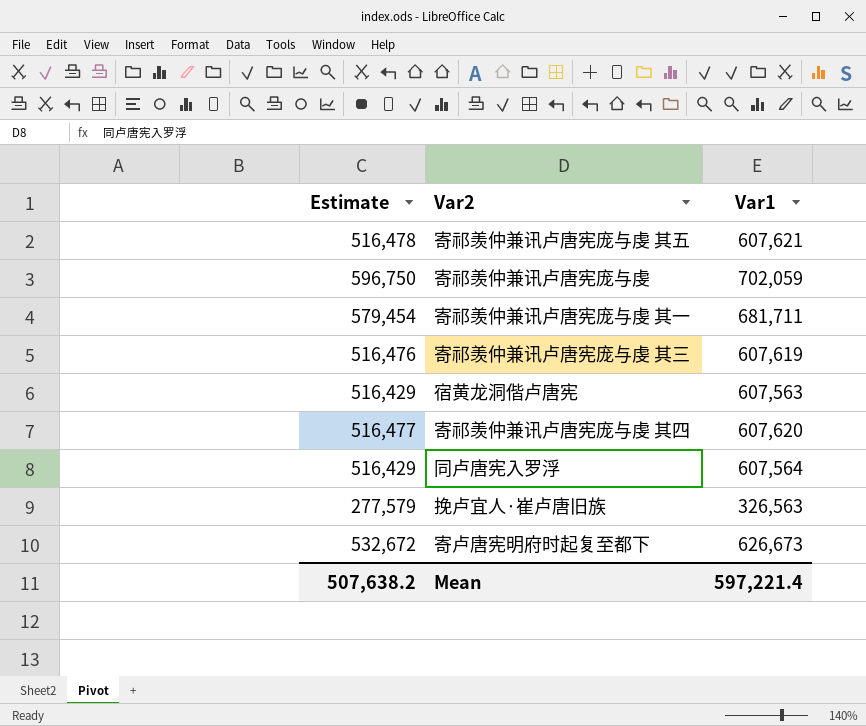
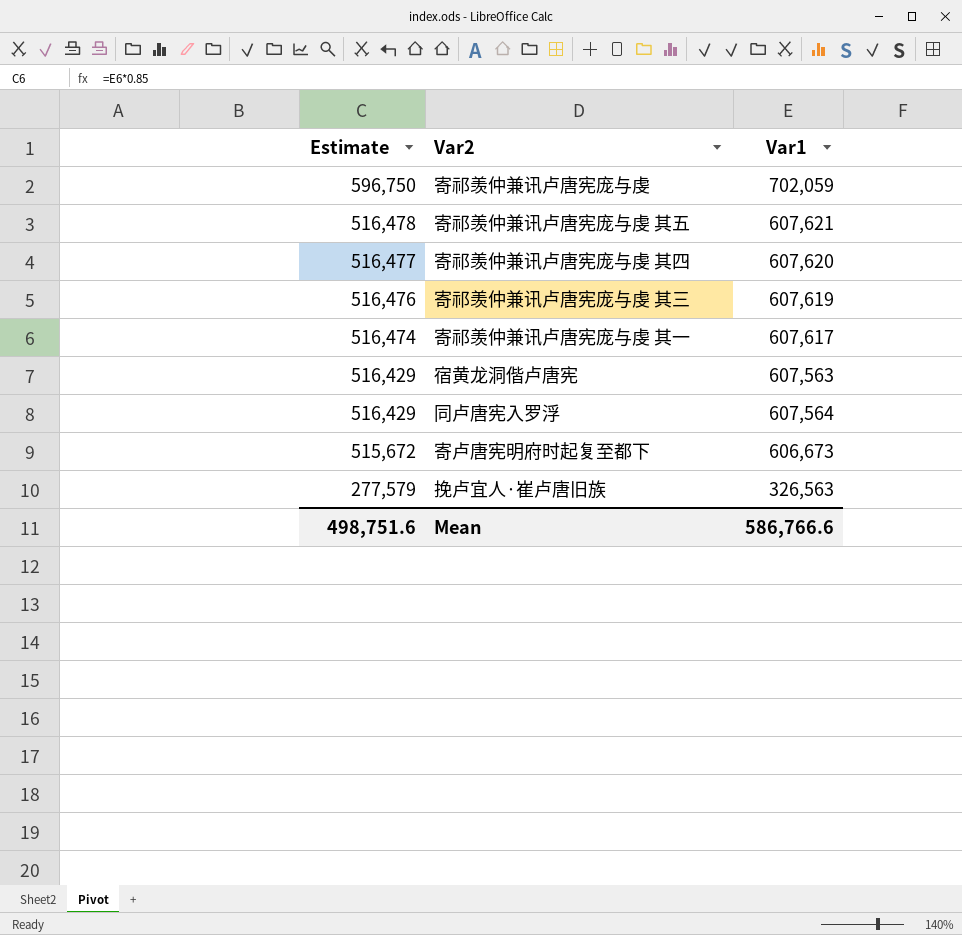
row order: none -> Estimate descending
寄祁羡仲兼讯卢唐宪庞与虔 其一 | Estimate: 579,454 -> 516,474
寄祁羡仲兼讯卢唐宪庞与虔 其一 | Var1: 681,711 -> 607,617
寄卢唐宪明府时起复至都下 | Estimate: 532,672 -> 515,672
寄卢唐宪明府时起复至都下 | Var1: 626,673 -> 606,673
Mean | Estimate: 507,638.2 -> 498,751.6
Mean | Var1: 597,221.4 -> 586,766.6

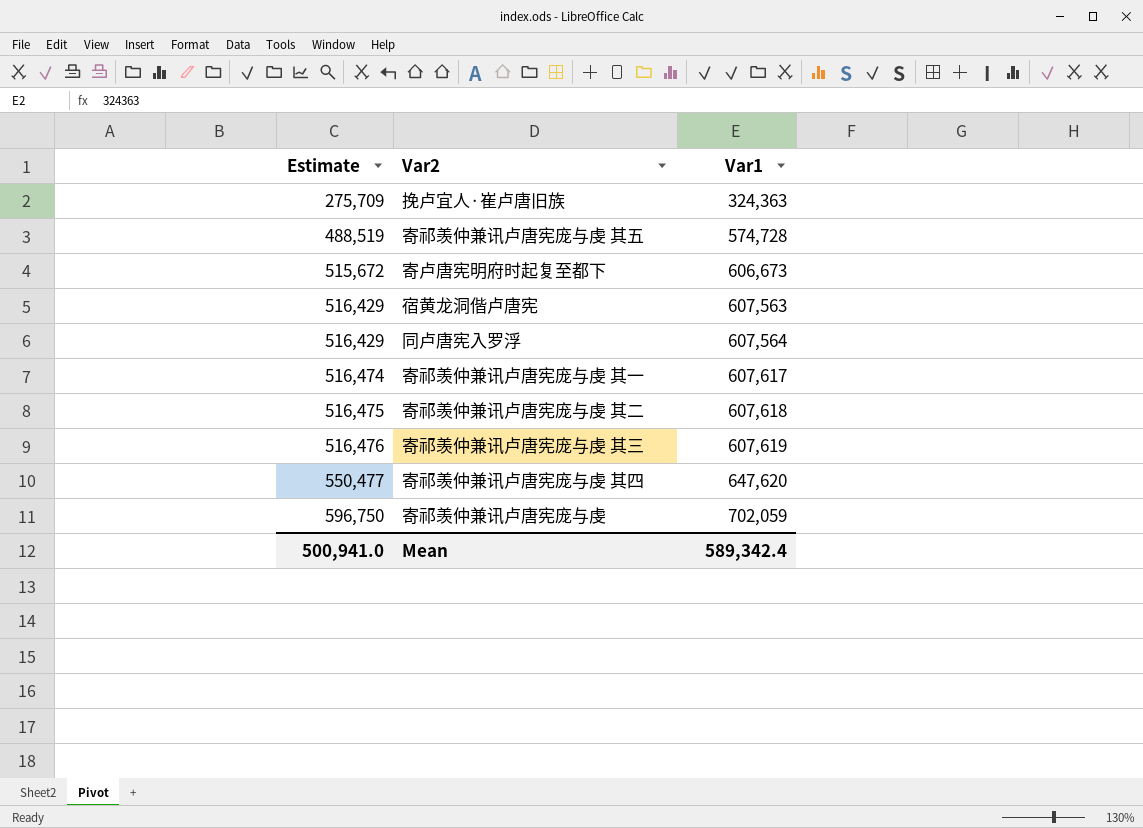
row order: Estimate descending -> Estimate ascending
挽卢宜人·崔卢唐旧族 | Estimate: 277,579 -> 275,709
挽卢宜人·崔卢唐旧族 | Var1: 326,563 -> 324,363
寄祁羡仲兼讯卢唐宪庞与虔 其五 | Estimate: 516,478 -> 488,519
寄祁羡仲兼讯卢唐宪庞与虔 其五 | Var1: 607,621 -> 574,728
row 寄祁羡仲兼讯卢唐宪庞与虔 其二: none -> 516,475 | 607,618
寄祁羡仲兼讯卢唐宪庞与虔 其四 | Estimate: 516,477 -> 550,477
寄祁羡仲兼讯卢唐宪庞与虔 其四 | Var1: 607,620 -> 647,620
Mean | Estimate: 498,751.6 -> 500,941.0
Mean | Var1: 586,766.6 -> 589,342.4

